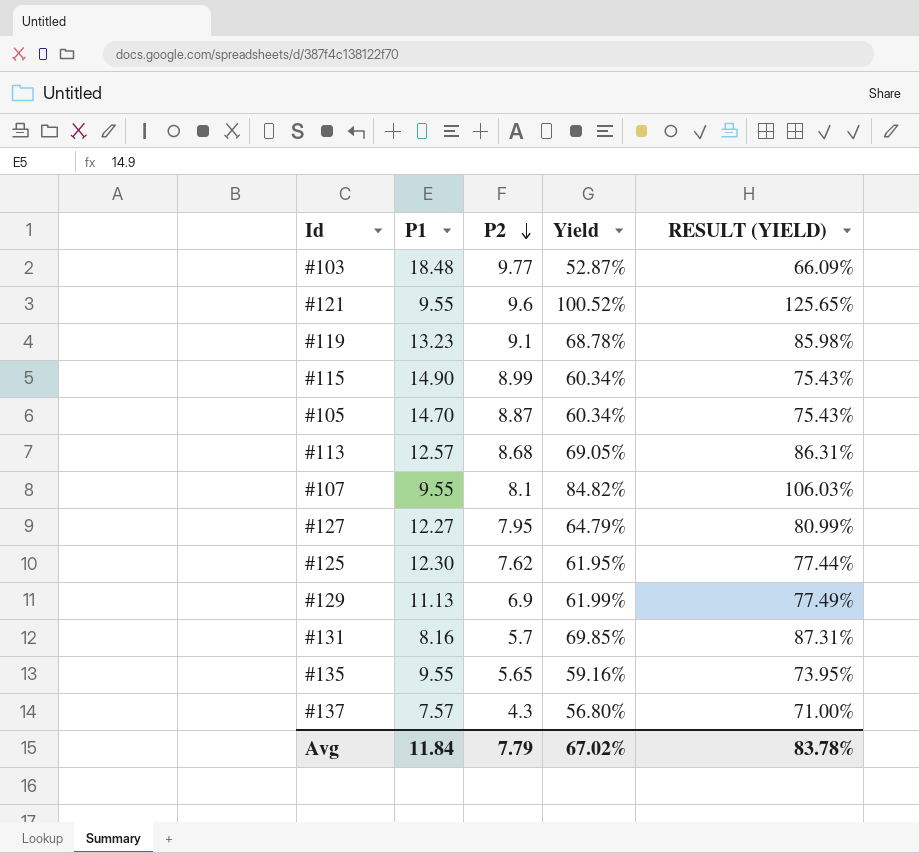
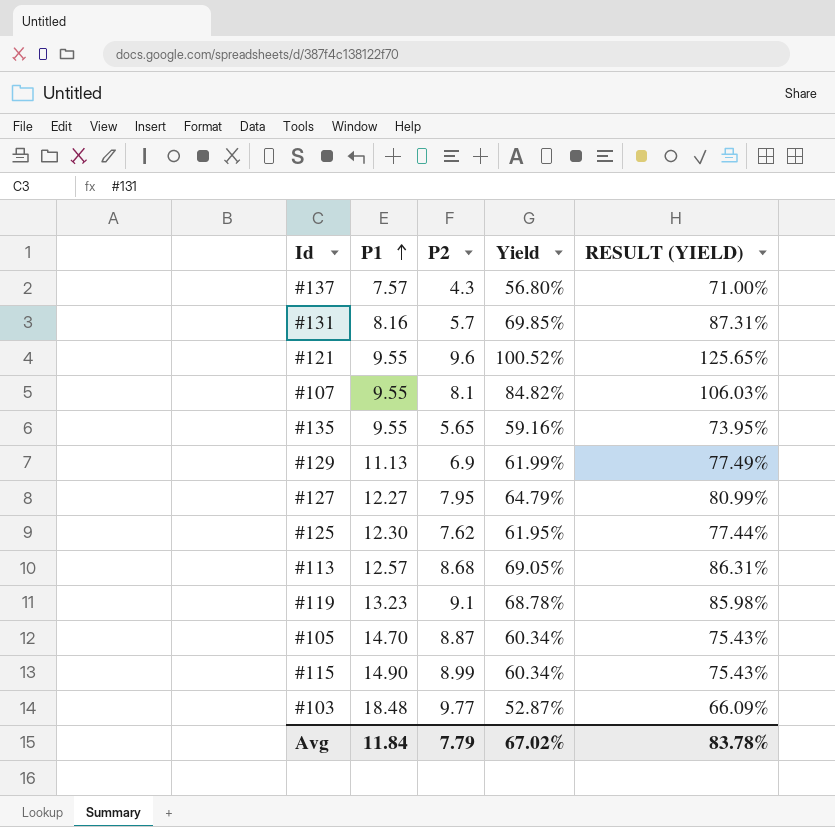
row order: P2 descending -> P1 ascending

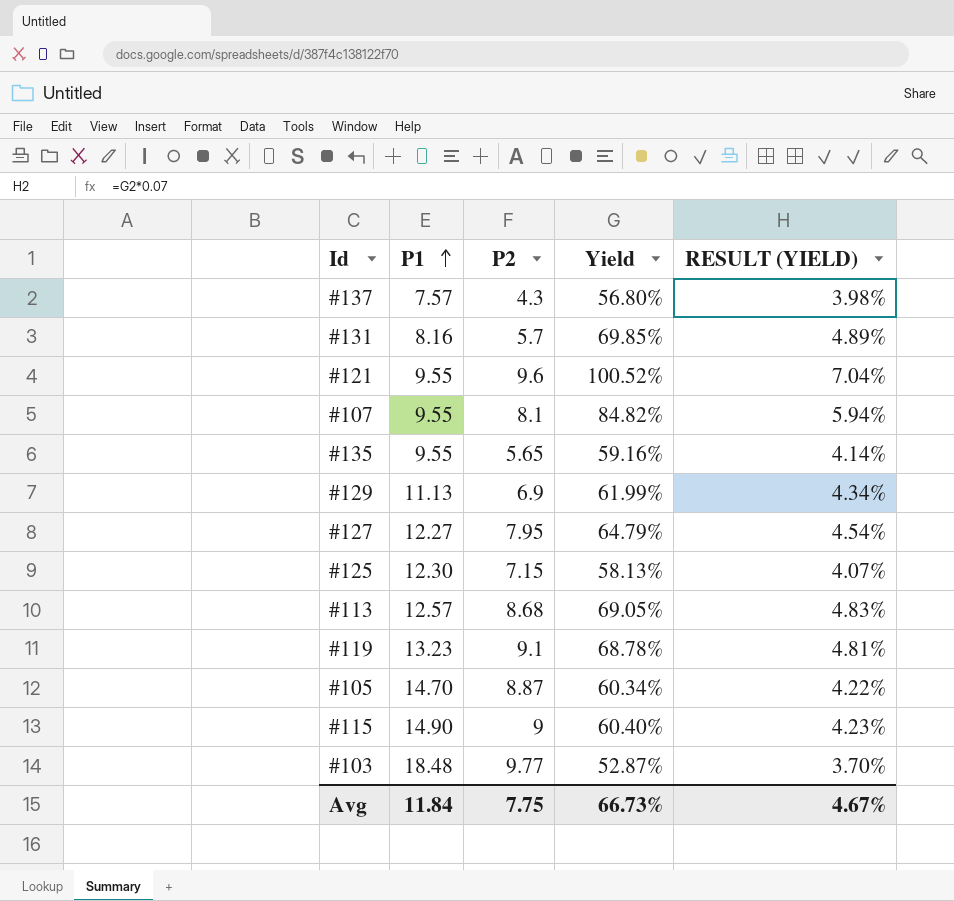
column RESULT (YIELD) | formula: [Yield] * 1.25 -> [Yield] * 0.07
#125 | P2: 7.62 -> 7.15
#125 | Yield: 61.95% -> 58.13%
#115 | P2: 8.99 -> 9
#115 | Yield: 60.34% -> 60.40%
Avg | P2: 7.79 -> 7.75
Avg | Yield: 67.02% -> 66.73%
Avg | RESULT (YIELD): 83.78% -> 4.67%

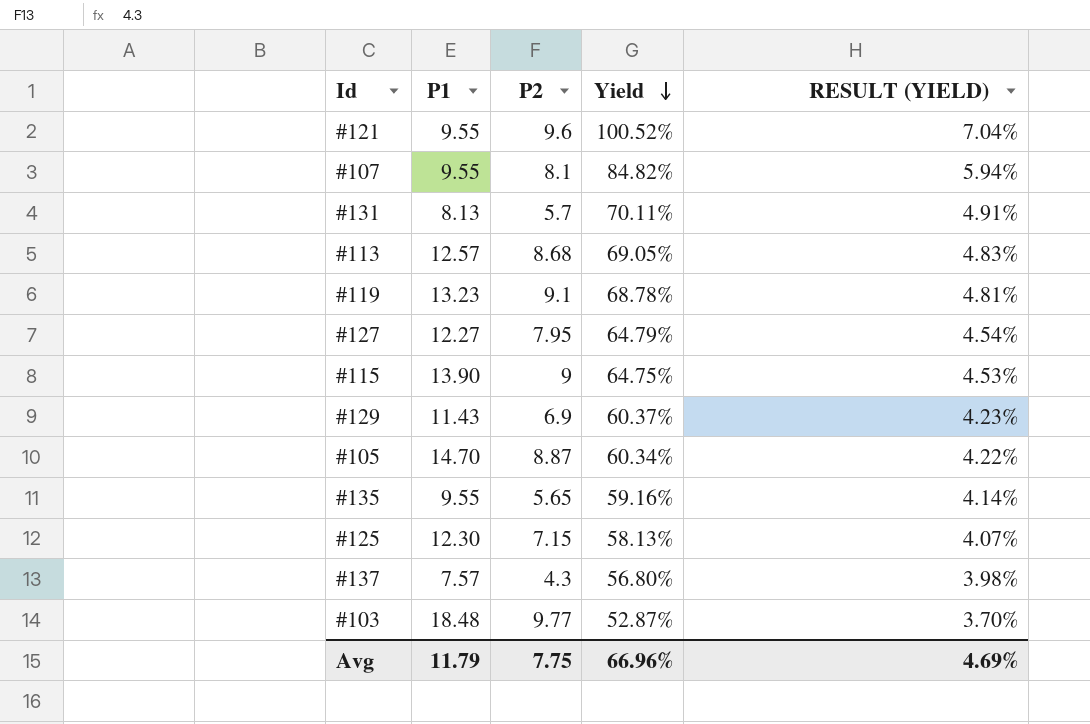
row order: P1 ascending -> Yield descending
#131 | P1: 8.16 -> 8.13
#131 | Yield: 69.85% -> 70.11%
#131 | RESULT (YIELD): 4.89% -> 4.91%
#115 | P1: 14.90 -> 13.90
#115 | Yield: 60.40% -> 64.75%
#115 | RESULT (YIELD): 4.23% -> 4.53%
#129 | P1: 11.13 -> 11.43
#129 | Yield: 61.99% -> 60.37%
#129 | RESULT (YIELD): 4.34% -> 4.23%
Avg | P1: 11.84 -> 11.79
Avg | Yield: 66.73% -> 66.96%
Avg | RESULT (YIELD): 4.67% -> 4.69%

